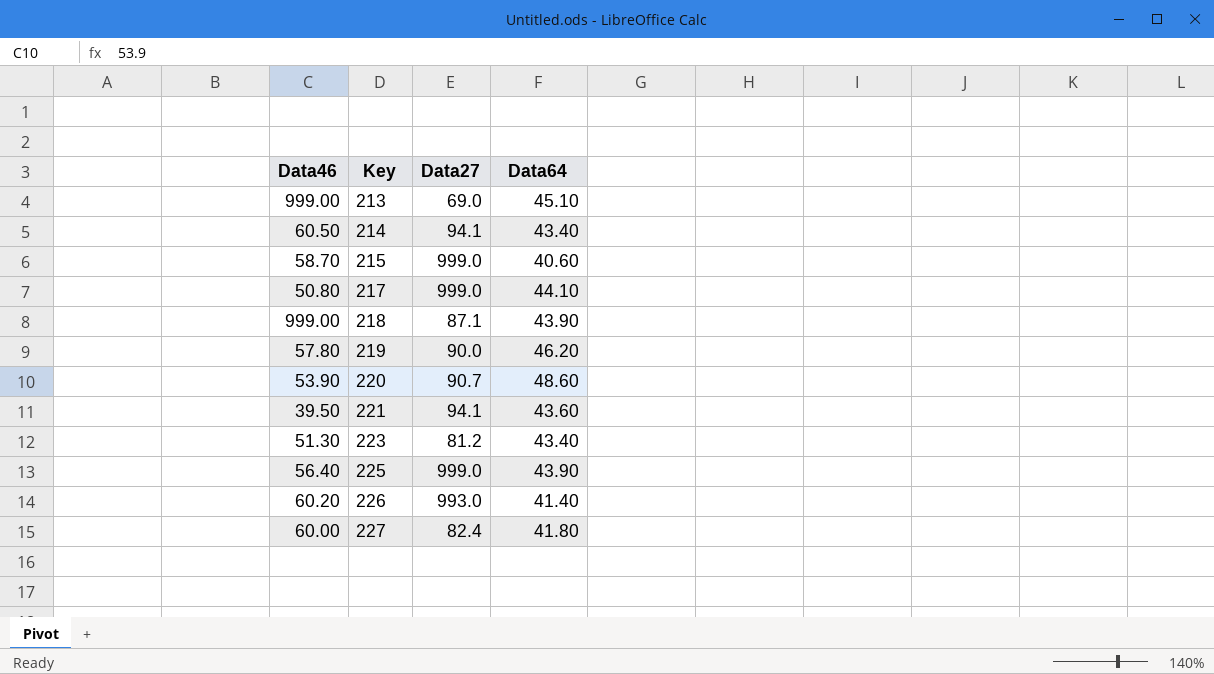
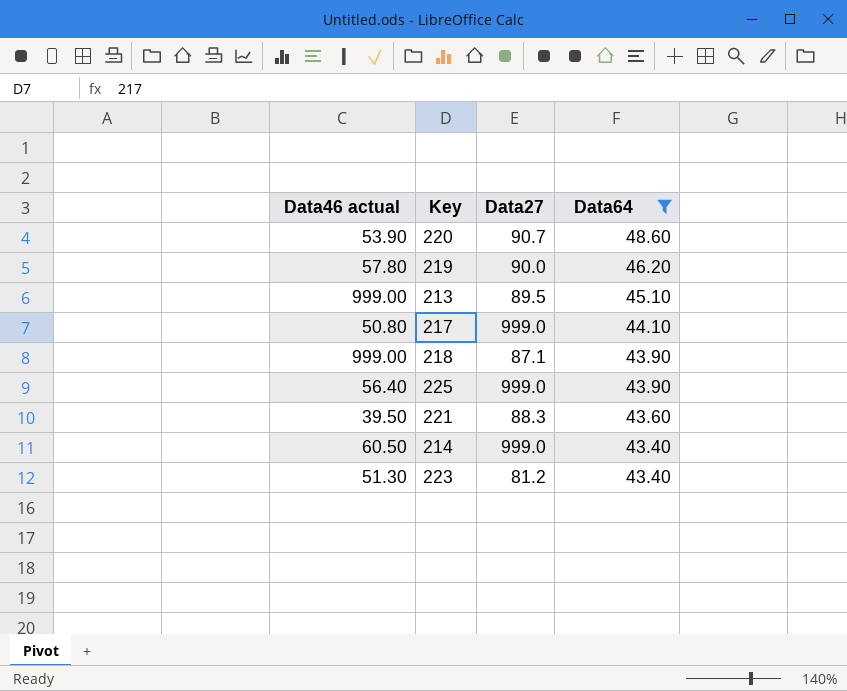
filter: none -> Data64 >= 43.40
row order: Key ascending -> Data64 descending
column name: Data46 -> Data46 actual
213 | Data27: 69.0 -> 89.5
221 | Data27: 94.1 -> 88.3
214 | Data27: 94.1 -> 999.0

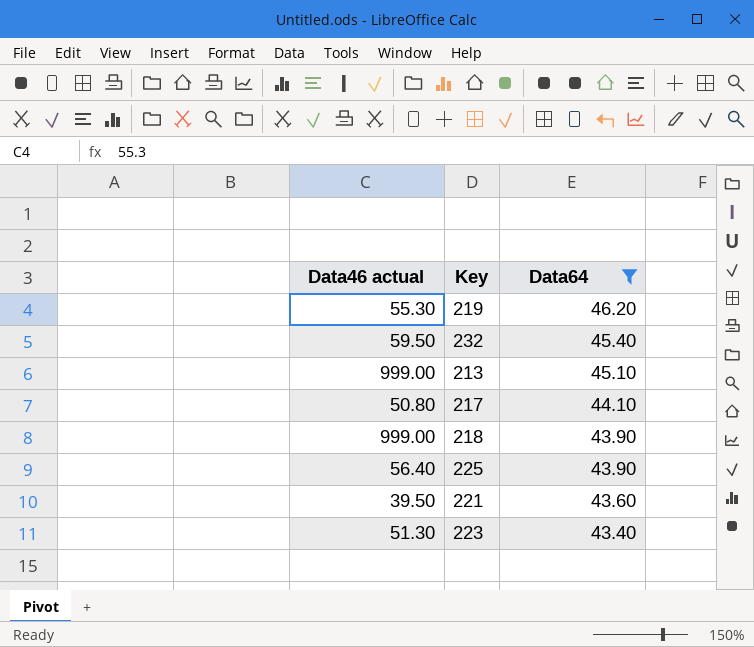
column Data27 | position: 3 -> none
row 220: 53.90 | 90.7 | 48.60 -> none
row 214: 60.50 | 999.0 | 43.40 -> none
219 | Data46 actual: 57.80 -> 55.30
row 232: none -> 59.50 | 45.40

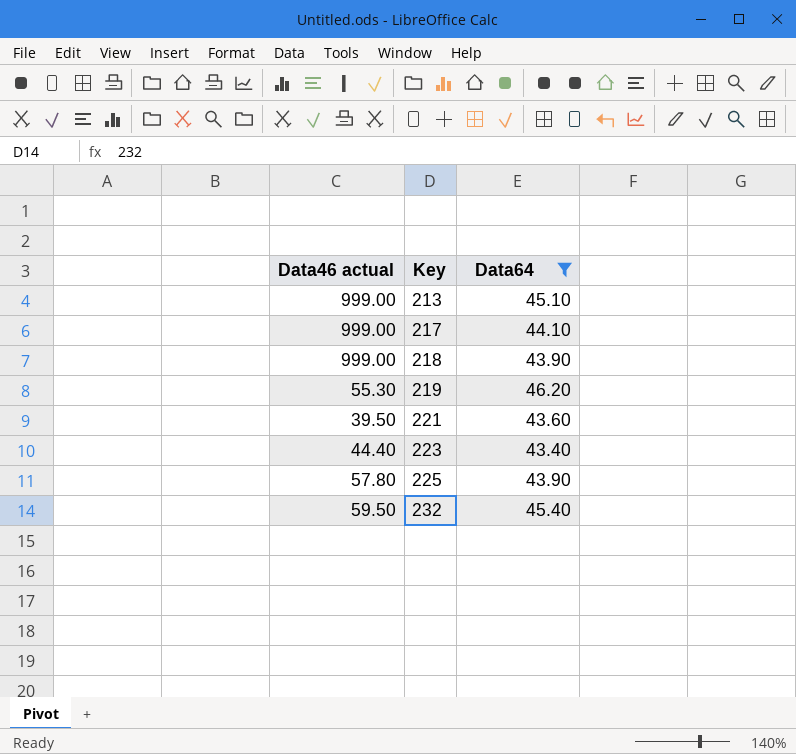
row order: Data64 descending -> Key ascending
217 | Data46 actual: 50.80 -> 999.00
223 | Data46 actual: 51.30 -> 44.40
225 | Data46 actual: 56.40 -> 57.80

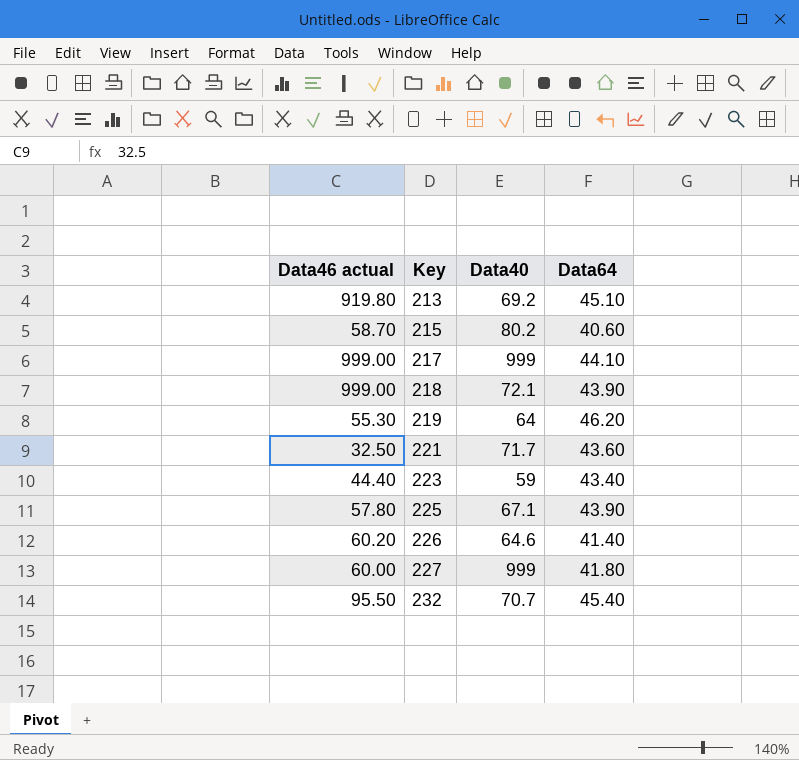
filter: Data64 >= 43.40 -> none
column Data40 | position: none -> 3
213 | Data46 actual: 999.00 -> 919.80
221 | Data46 actual: 39.50 -> 32.50
232 | Data46 actual: 59.50 -> 95.50

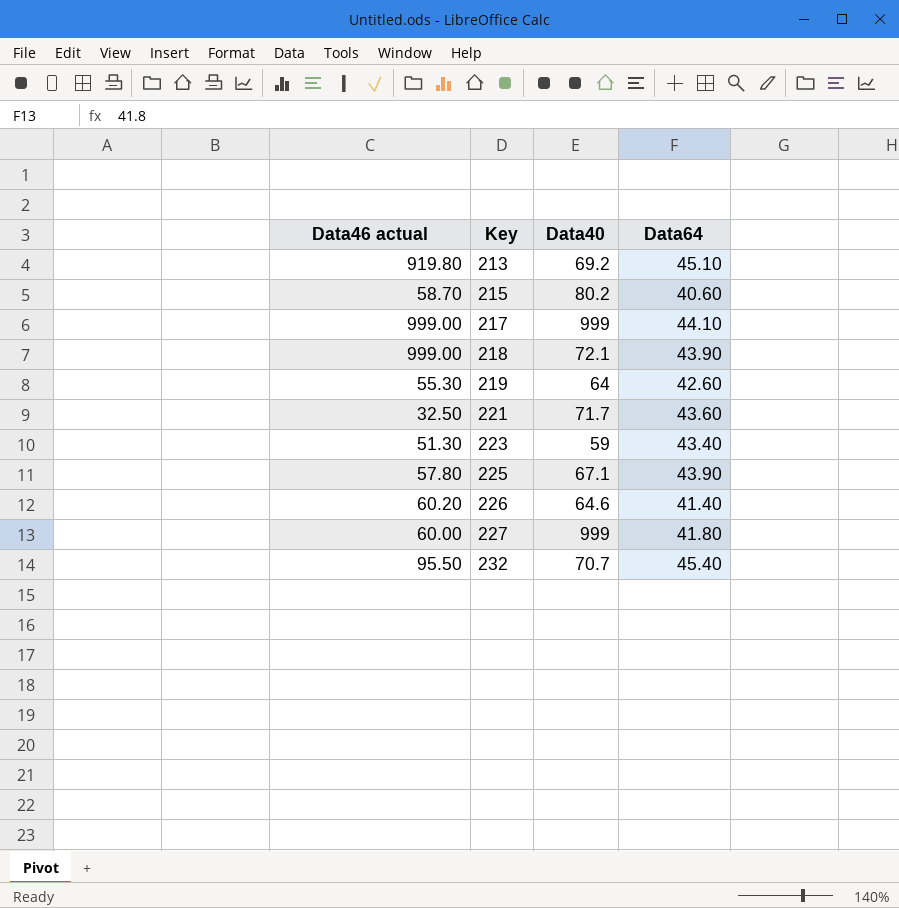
219 | Data64: 46.20 -> 42.60
223 | Data46 actual: 44.40 -> 51.30

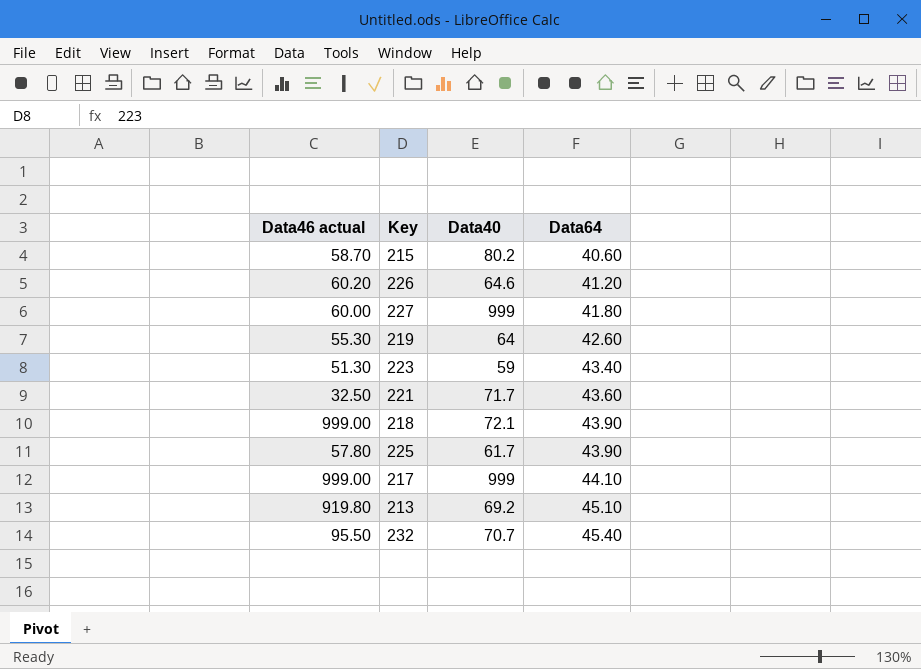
row order: Key ascending -> Data64 ascending
226 | Data64: 41.40 -> 41.20
225 | Data40: 67.1 -> 61.7

